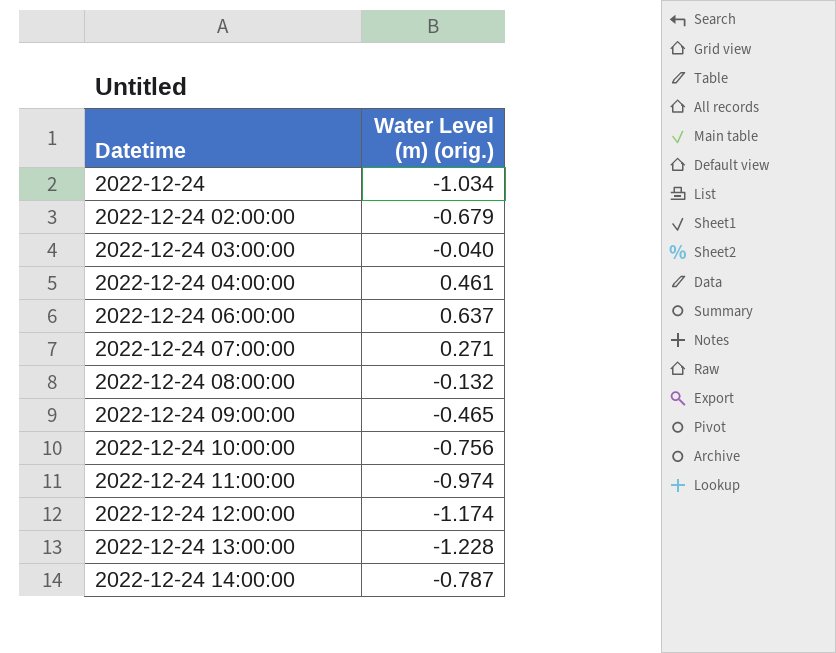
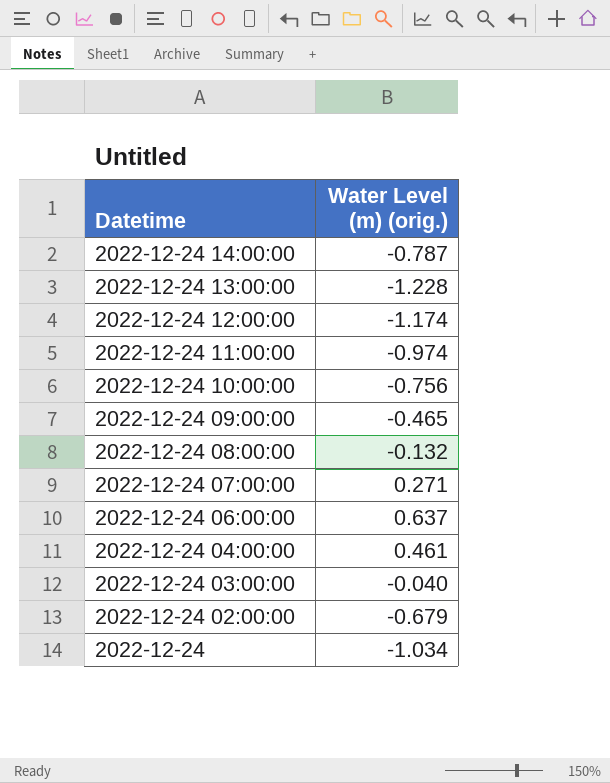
row order: Datetime ascending -> Datetime descending

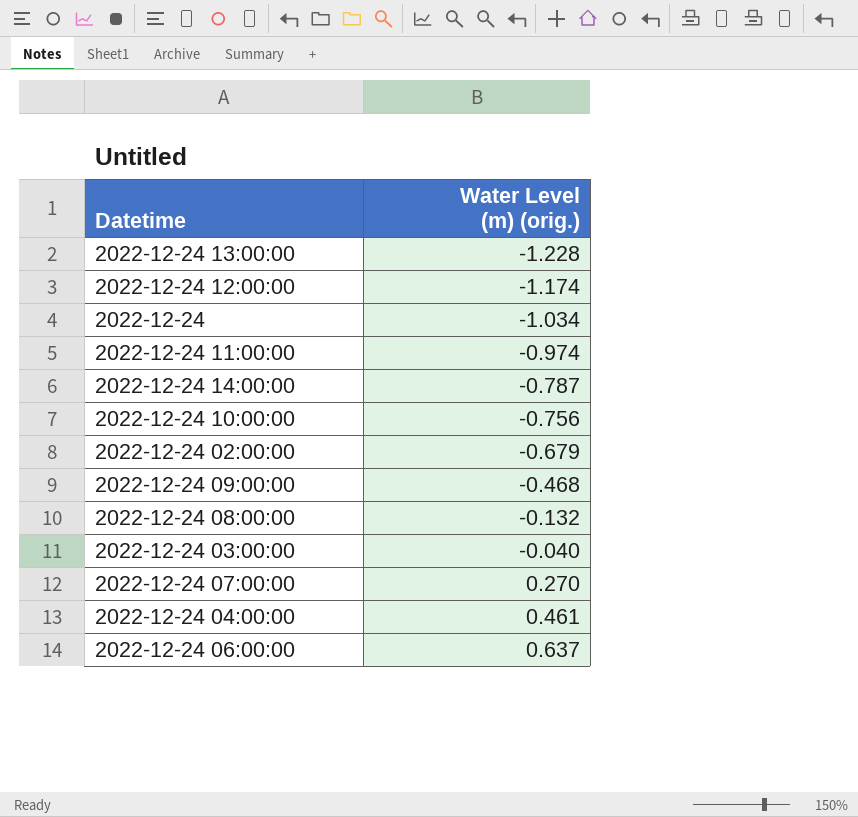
row order: Datetime descending -> Water Level (m) (orig.) ascending
2022-12-24 09:00:00 | Water Level (m) (orig.): -0.465 -> -0.468
2022-12-24 07:00:00 | Water Level (m) (orig.): 0.271 -> 0.270

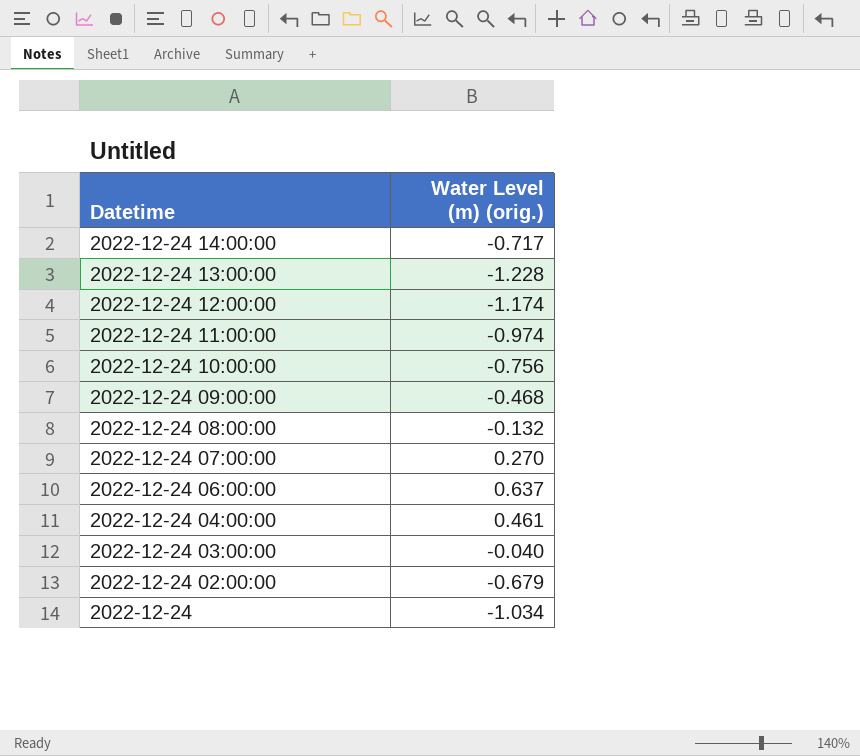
row order: Water Level (m) (orig.) ascending -> Datetime descending
2022-12-24 14:00:00 | Water Level (m) (orig.): -0.787 -> -0.717

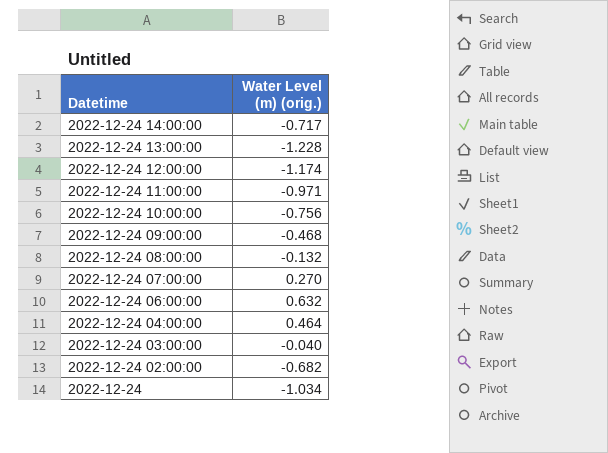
2022-12-24 11:00:00 | Water Level (m) (orig.): -0.974 -> -0.971
2022-12-24 06:00:00 | Water Level (m) (orig.): 0.637 -> 0.632
2022-12-24 04:00:00 | Water Level (m) (orig.): 0.461 -> 0.464
2022-12-24 02:00:00 | Water Level (m) (orig.): -0.679 -> -0.682

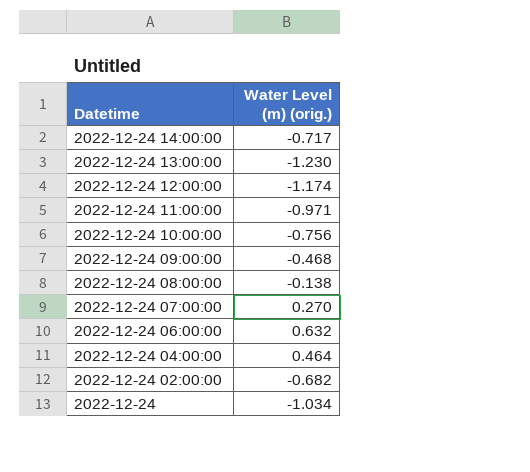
row 2022-12-24 03:00:00: -0.040 -> none
2022-12-24 13:00:00 | Water Level (m) (orig.): -1.228 -> -1.230
2022-12-24 08:00:00 | Water Level (m) (orig.): -0.132 -> -0.138

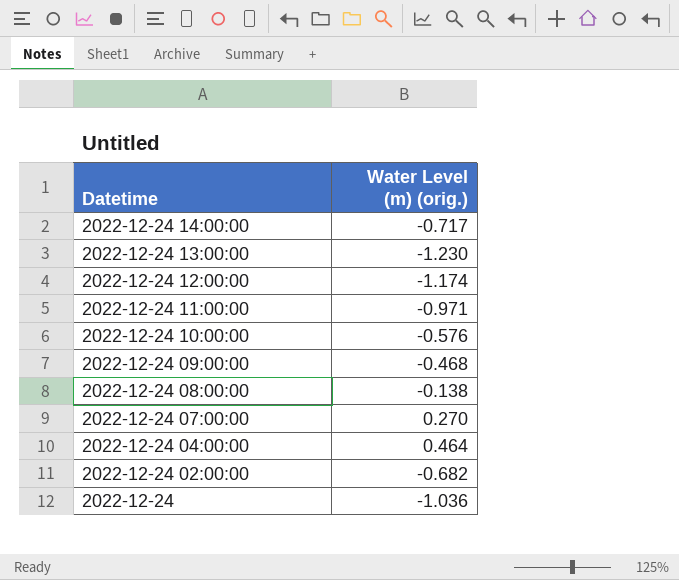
row 2022-12-24 06:00:00: 0.632 -> none
2022-12-24 10:00:00 | Water Level (m) (orig.): -0.756 -> -0.576
2022-12-24 | Water Level (m) (orig.): -1.034 -> -1.036

